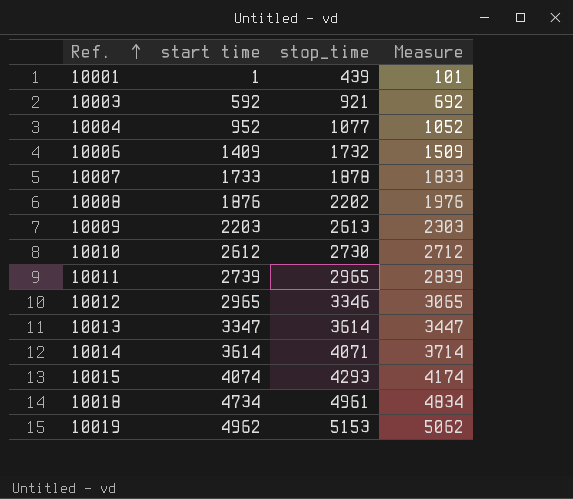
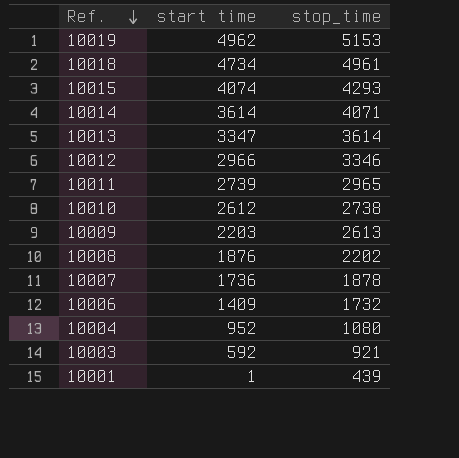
row order: Ref. ascending -> Ref. descending
column Measure | formula: [start time] + 100 -> none
10012 | start time: 2965 -> 2966
10010 | stop_time: 2730 -> 2738
10007 | start time: 1733 -> 1736
10004 | stop_time: 1077 -> 1080

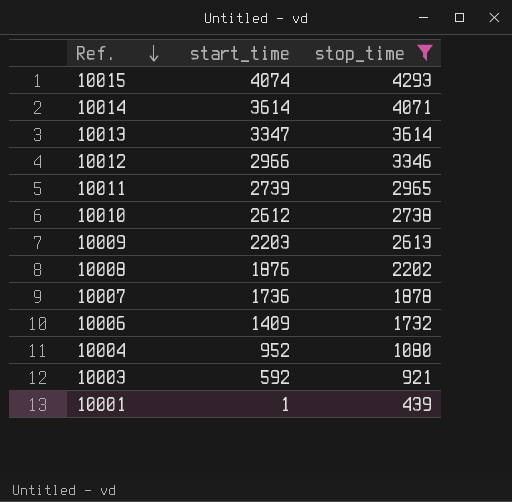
filter: none -> stop_time <= 4293
column name: start time -> start_time

